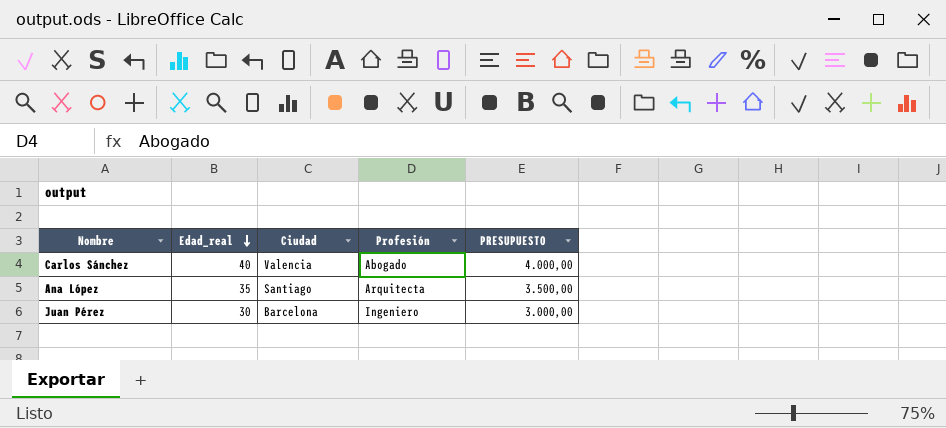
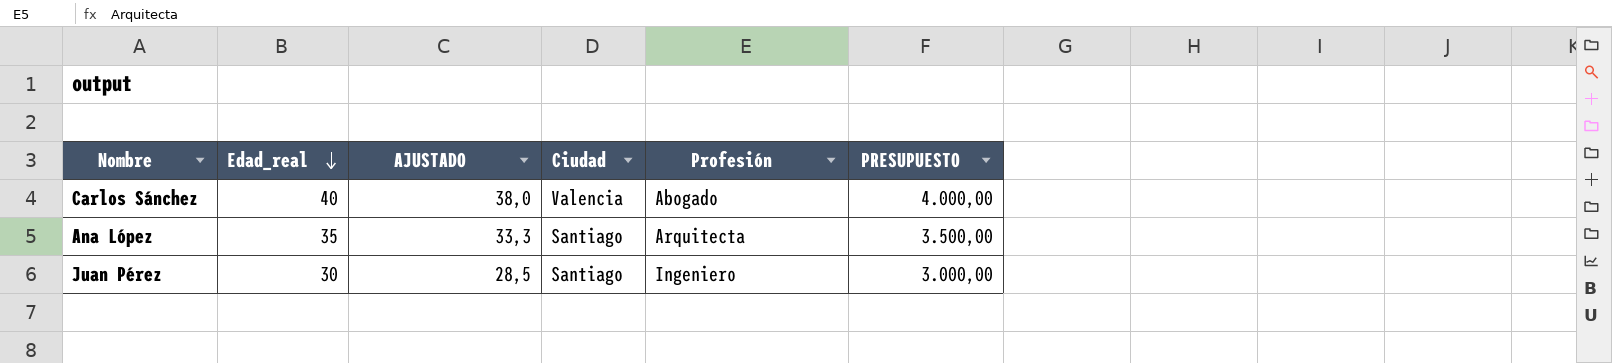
column AJUSTADO | formula: none -> [Edad_real] * 0,95
Juan Pérez | Ciudad: Barcelona -> Santiago

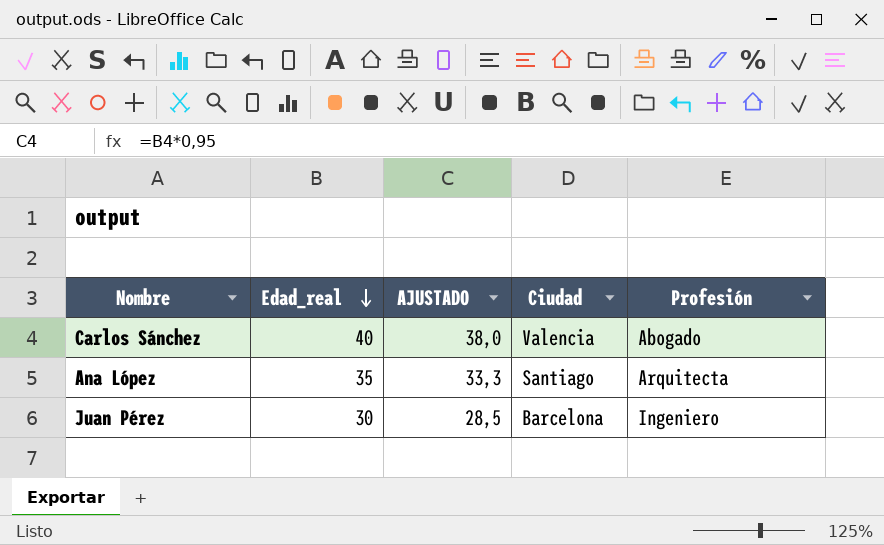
column PRESUPUESTO | formula: [Edad_real] * 100 -> none
Juan Pérez | Ciudad: Santiago -> Barcelona

